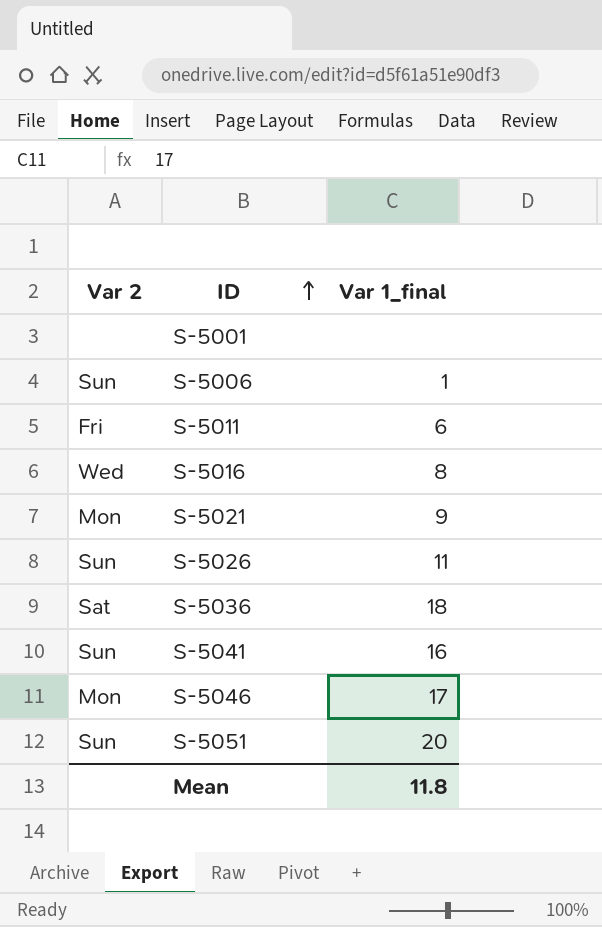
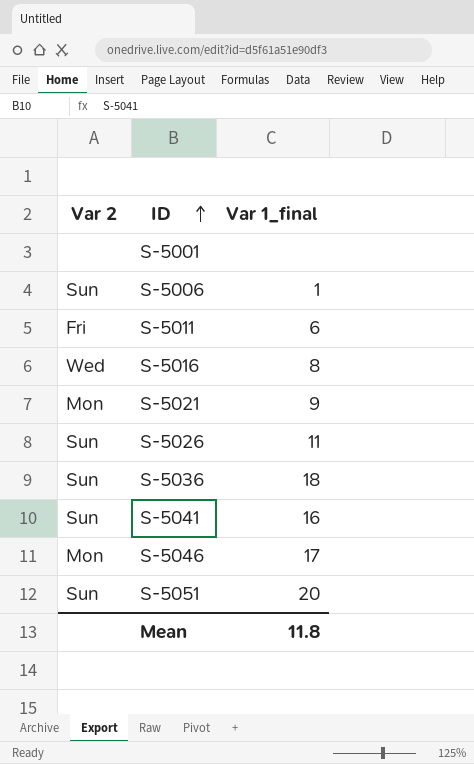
S-5036 | Var 2: Sat -> Sun

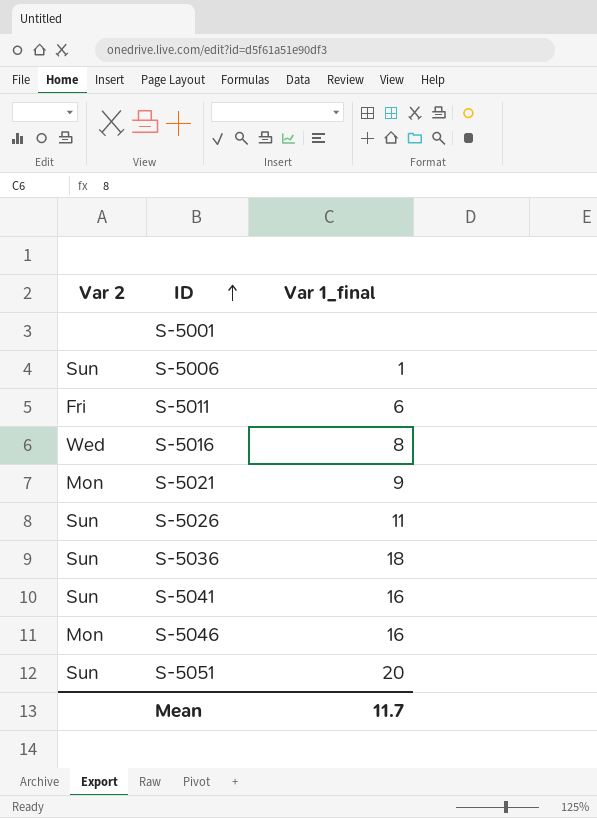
S-5046 | Var 1_final: 17 -> 16
Mean | Var 1_final: 11.8 -> 11.7

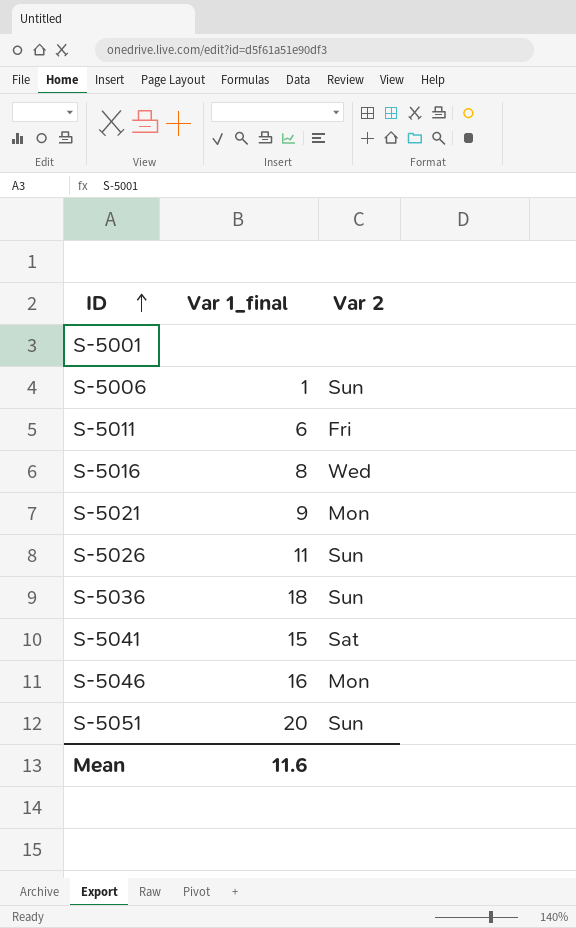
column Var 2 | position: 1 -> 3
S-5041 | Var 1_final: 16 -> 15
S-5041 | Var 2: Sun -> Sat
Mean | Var 1_final: 11.7 -> 11.6

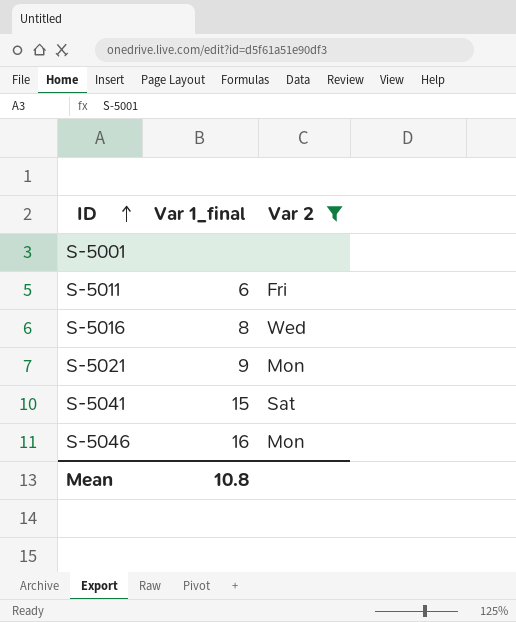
filter: none -> Var 2 != Sun
Mean | Var 1_final: 11.6 -> 10.8

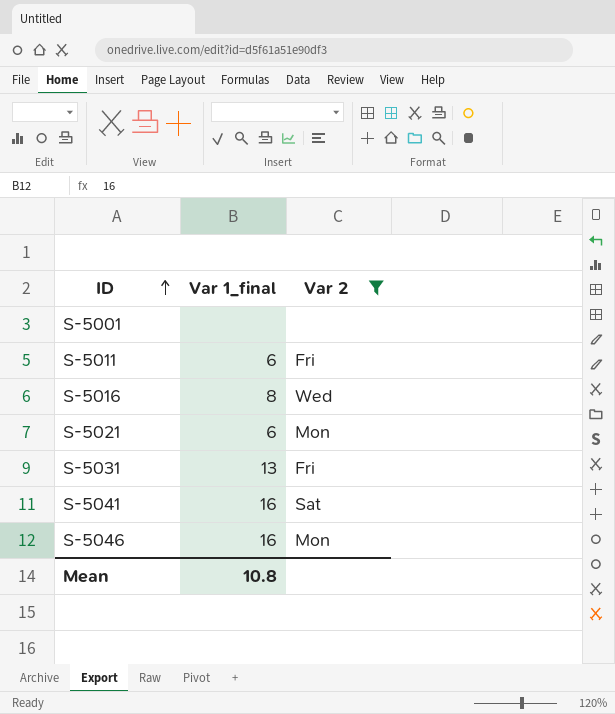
S-5021 | Var 1_final: 9 -> 6
row S-5031: none -> 13 | Fri
S-5041 | Var 1_final: 15 -> 16

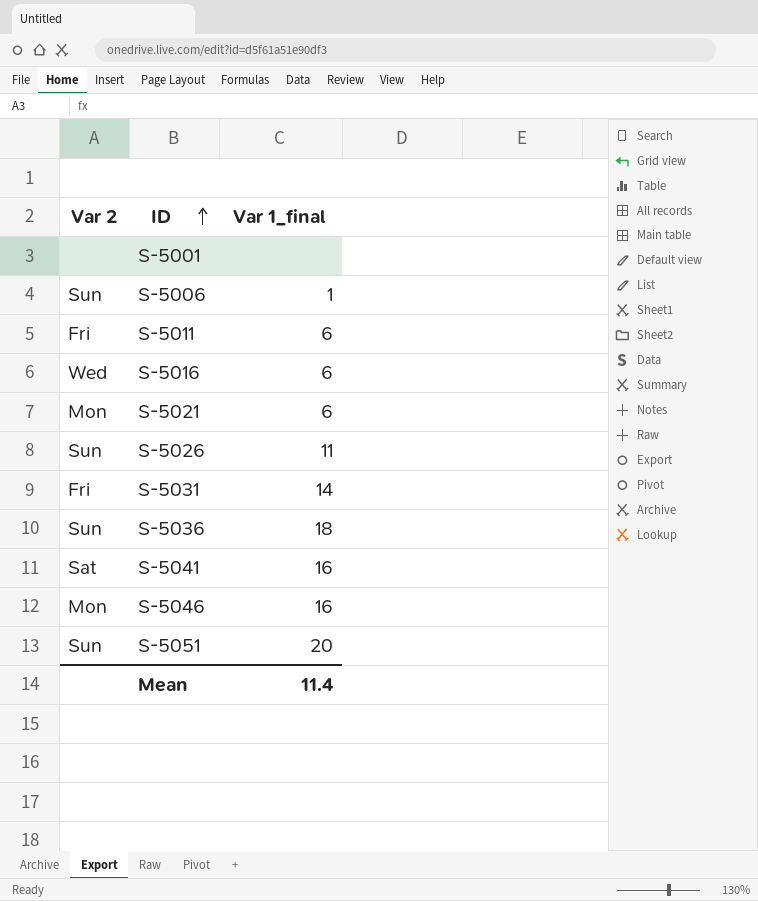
filter: Var 2 != Sun -> none
column Var 2 | position: 3 -> 1
S-5016 | Var 1_final: 8 -> 6
S-5031 | Var 1_final: 13 -> 14
Mean | Var 1_final: 10.8 -> 11.4

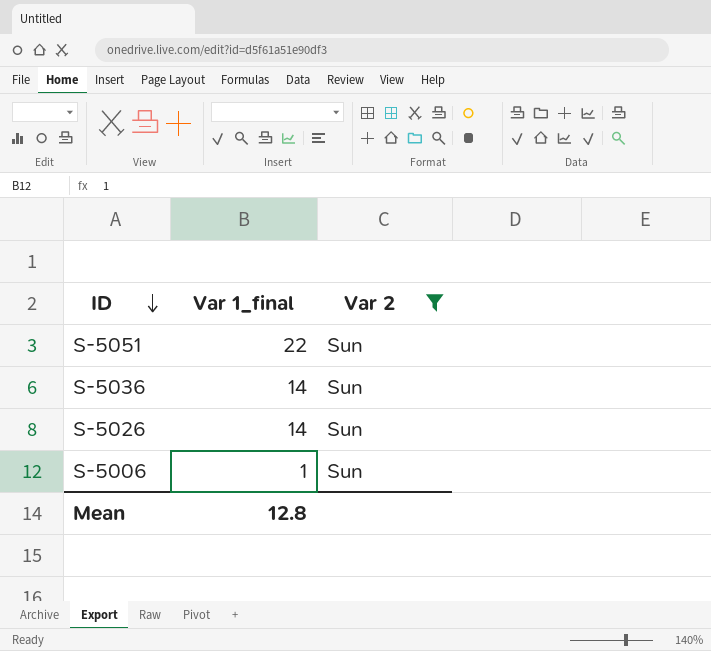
filter: none -> Var 2 = Sun
row order: ID ascending -> ID descending
column Var 2 | position: 1 -> 3
S-5051 | Var 1_final: 20 -> 22
S-5036 | Var 1_final: 18 -> 14
S-5026 | Var 1_final: 11 -> 14
Mean | Var 1_final: 11.4 -> 12.8

